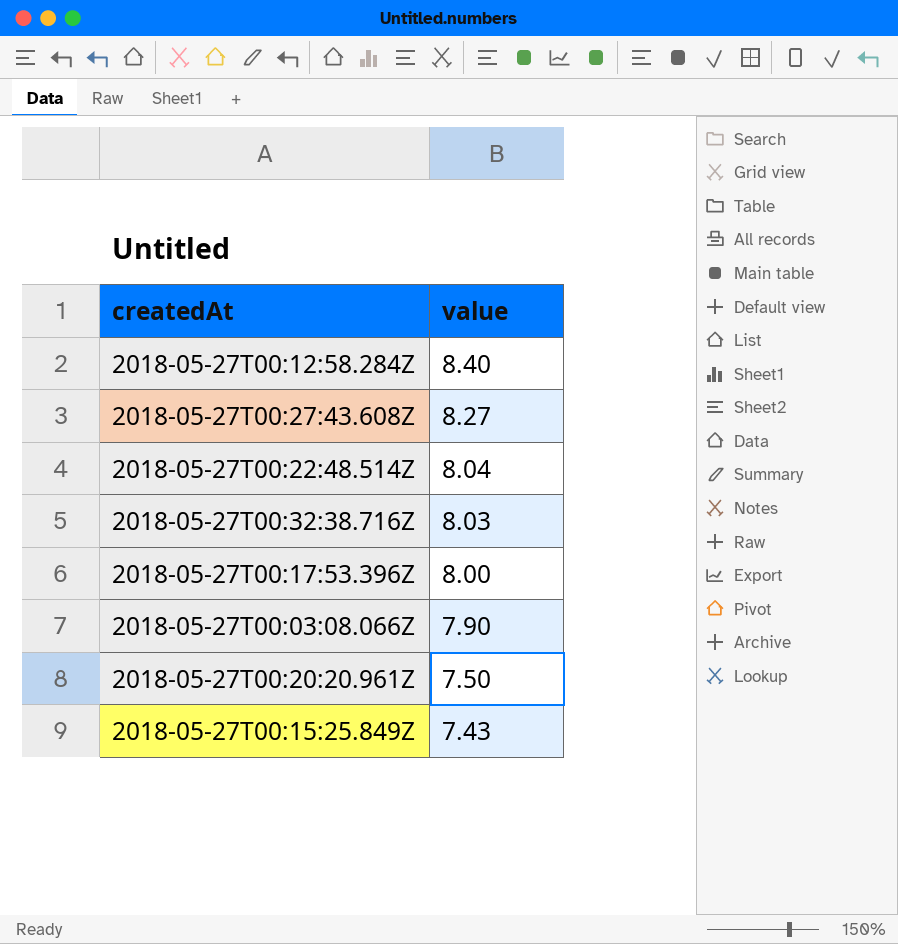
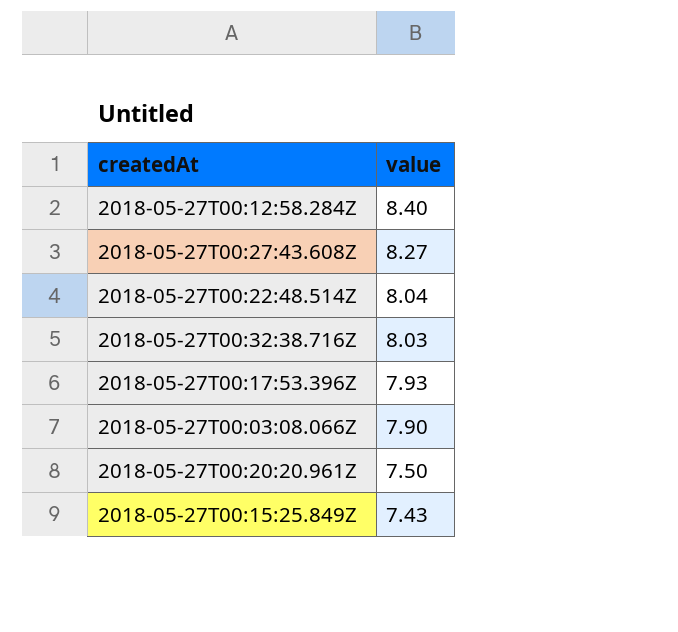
2018-05-27T00:17:53.396Z | value: 8.00 -> 7.93

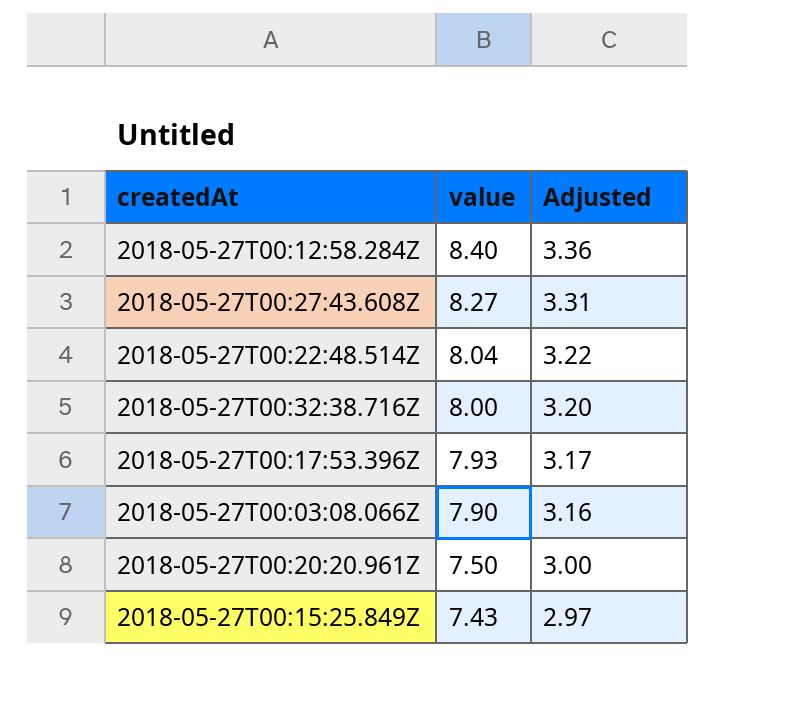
column Adjusted | formula: none -> [value] * 0.4
2018-05-27T00:32:38.716Z | value: 8.03 -> 8.00

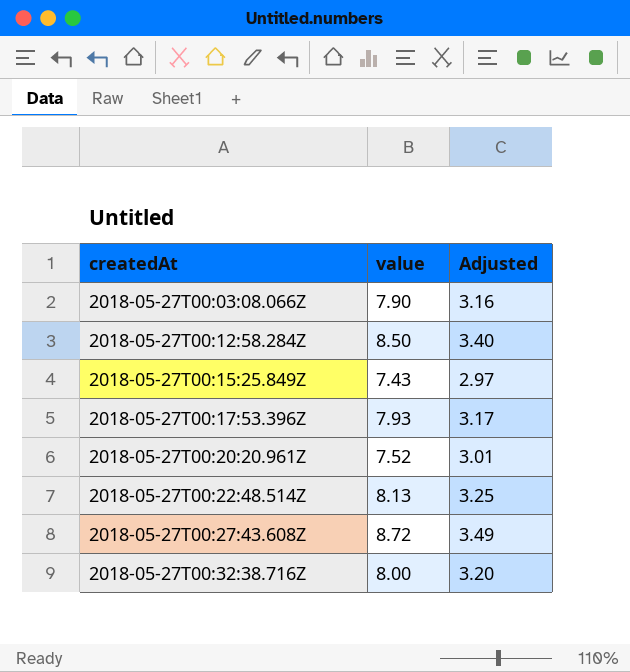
row order: value descending -> createdAt ascending
2018-05-27T00:12:58.284Z | value: 8.40 -> 8.50
2018-05-27T00:12:58.284Z | Adjusted: 3.36 -> 3.40
2018-05-27T00:20:20.961Z | value: 7.50 -> 7.52
2018-05-27T00:20:20.961Z | Adjusted: 3.00 -> 3.01
2018-05-27T00:22:48.514Z | value: 8.04 -> 8.13
2018-05-27T00:22:48.514Z | Adjusted: 3.22 -> 3.25
2018-05-27T00:27:43.608Z | value: 8.27 -> 8.72
2018-05-27T00:27:43.608Z | Adjusted: 3.31 -> 3.49

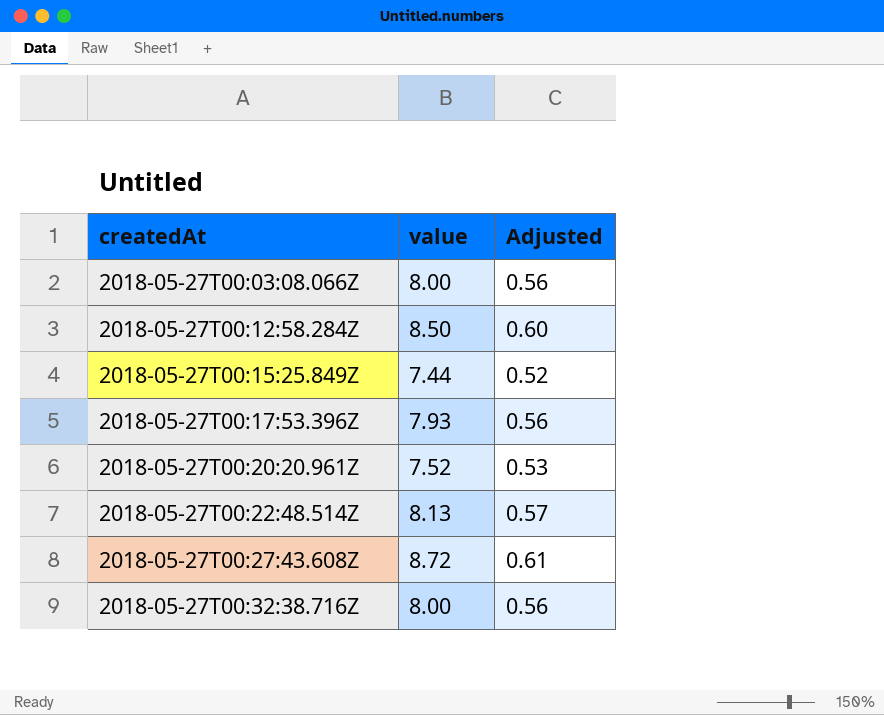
column Adjusted | formula: [value] * 0.4 -> [value] * 0.07
2018-05-27T00:03:08.066Z | value: 7.90 -> 8.00
2018-05-27T00:15:25.849Z | value: 7.43 -> 7.44

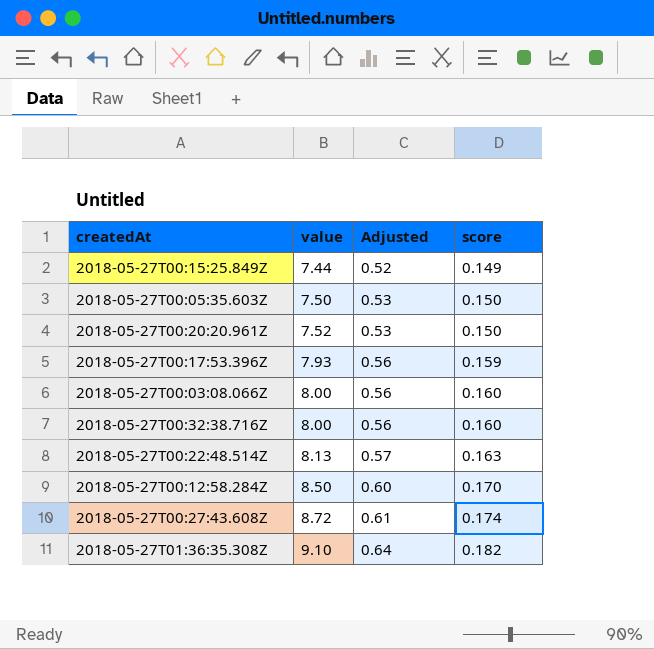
row order: createdAt ascending -> value ascending
column score | formula: none -> [value] * 0.02
row 2018-05-27T00:05:35.603Z: none -> 7.50 | 0.53 | 0.150
row 2018-05-27T01:36:35.308Z: none -> 9.10 | 0.64 | 0.182

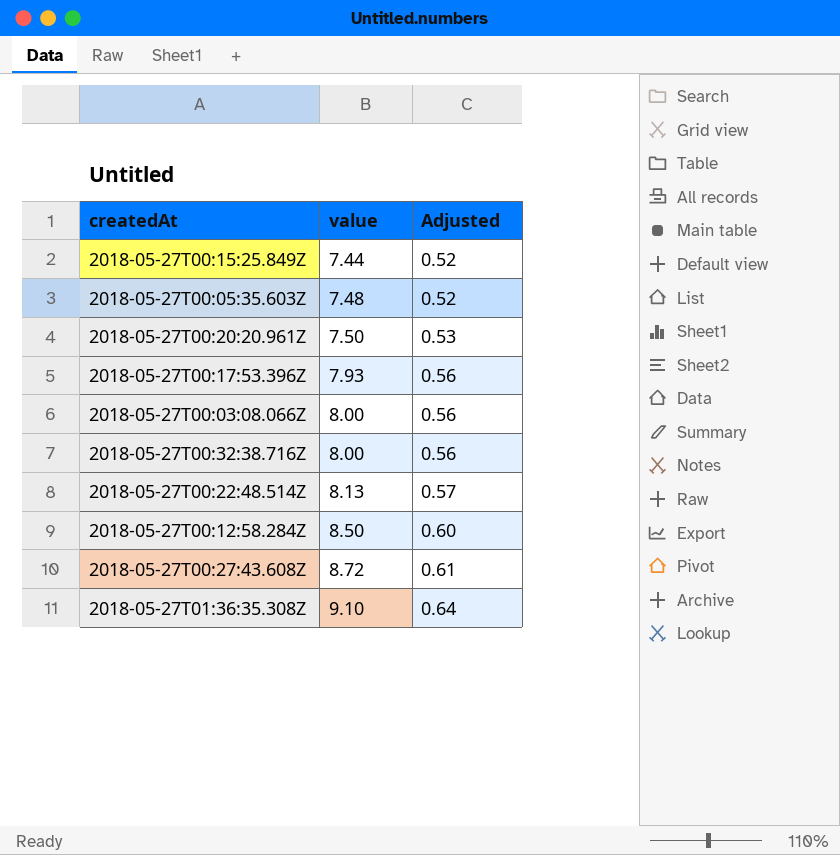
column score | formula: [value] * 0.02 -> none
2018-05-27T00:05:35.603Z | value: 7.50 -> 7.48
2018-05-27T00:05:35.603Z | Adjusted: 0.53 -> 0.52
2018-05-27T00:20:20.961Z | value: 7.52 -> 7.50

